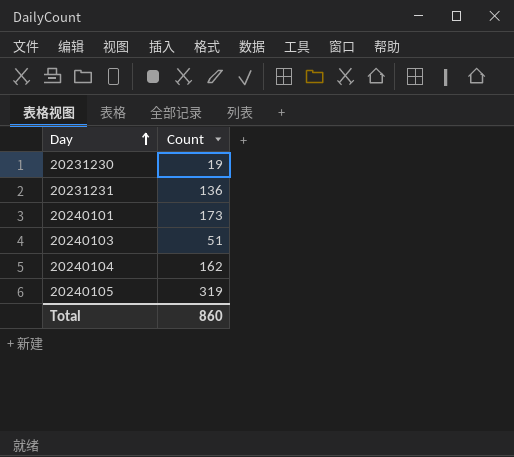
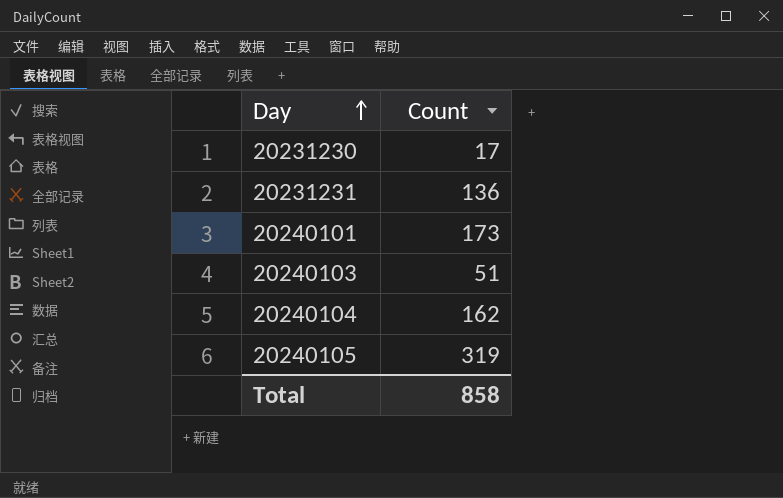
20231230 | Count: 19 -> 17
Total | Count: 860 -> 858

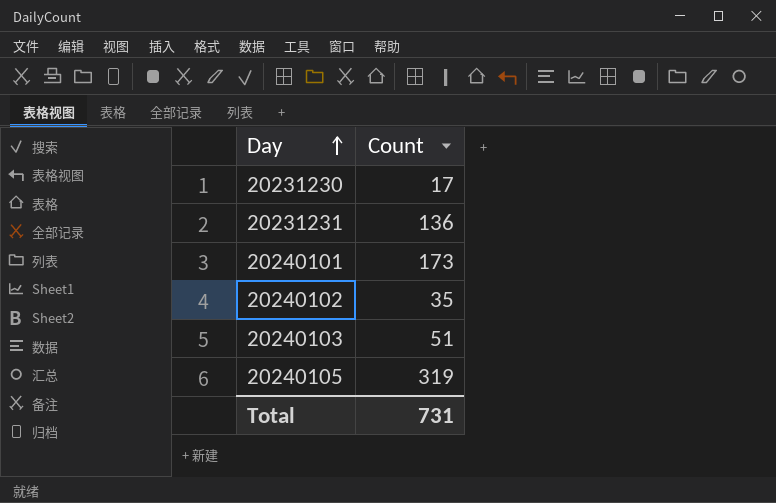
row 20240104: 162 -> none
row 20240102: none -> 35
Total | Count: 858 -> 731

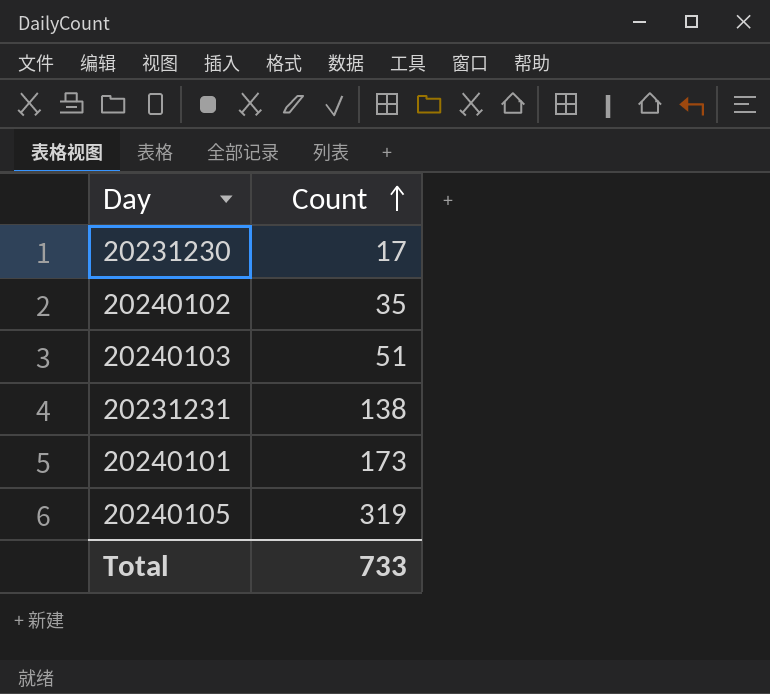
row order: Day ascending -> Count ascending
20231231 | Count: 136 -> 138
Total | Count: 731 -> 733

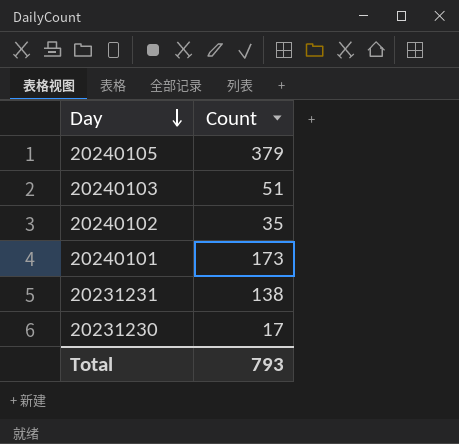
row order: Count ascending -> Day descending
20240105 | Count: 319 -> 379
Total | Count: 733 -> 793

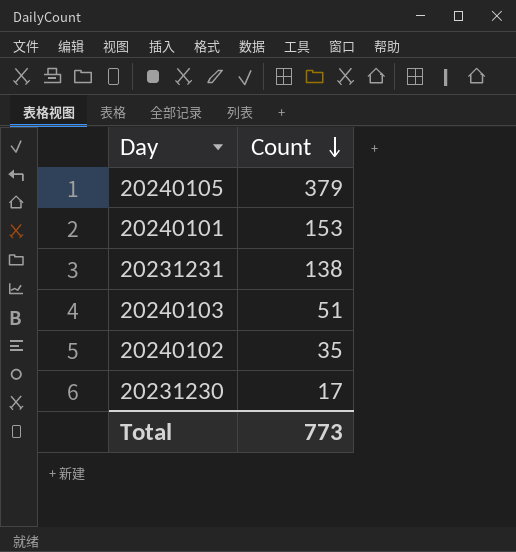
row order: Day descending -> Count descending
20240101 | Count: 173 -> 153
Total | Count: 793 -> 773

